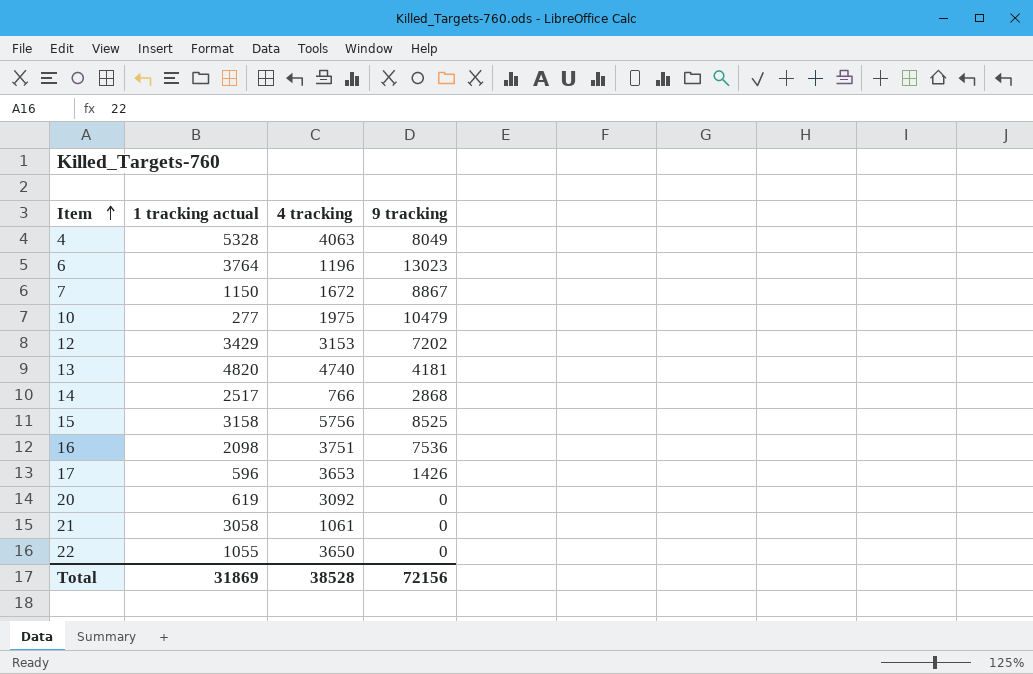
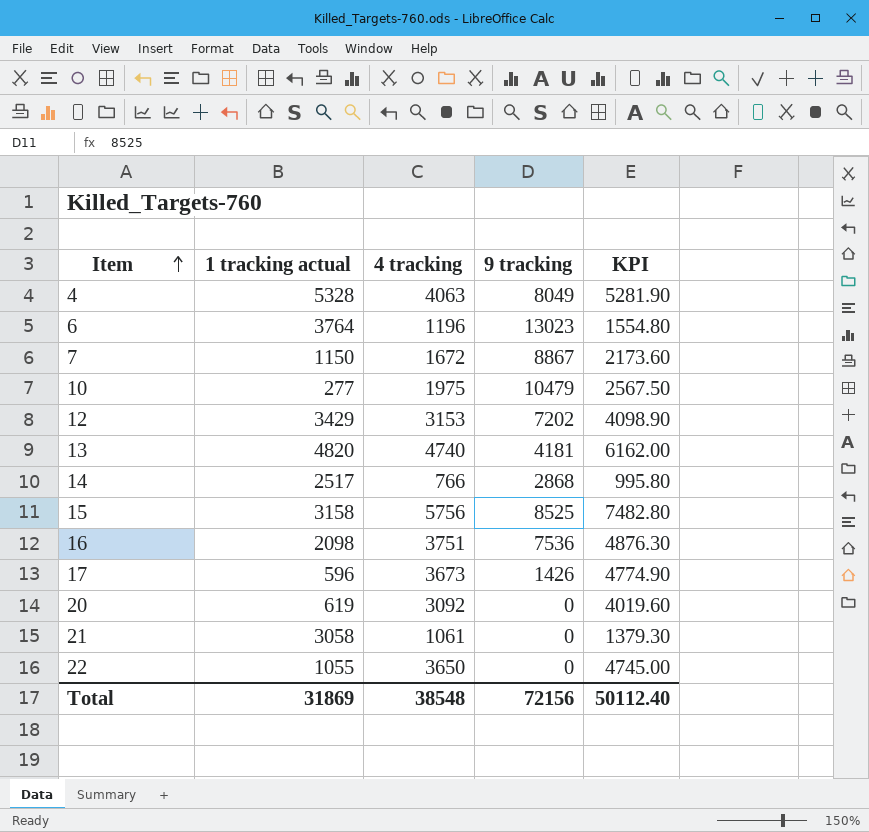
column KPI | formula: none -> [4 tracking] * 1.3
17 | 4 tracking: 3653 -> 3673
Total | 4 tracking: 38528 -> 38548

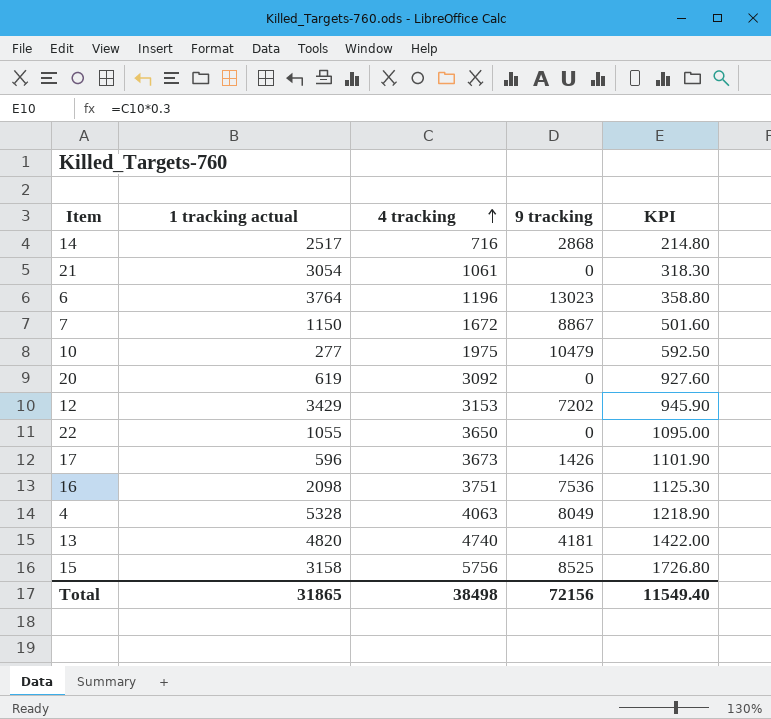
row order: Item ascending -> 4 tracking ascending
column KPI | formula: [4 tracking] * 1.3 -> [4 tracking] * 0.3
14 | 4 tracking: 766 -> 716
21 | 1 tracking actual: 3058 -> 3054
Total | 1 tracking actual: 31869 -> 31865
Total | 4 tracking: 38548 -> 38498
Total | KPI: 50112.40 -> 11549.40

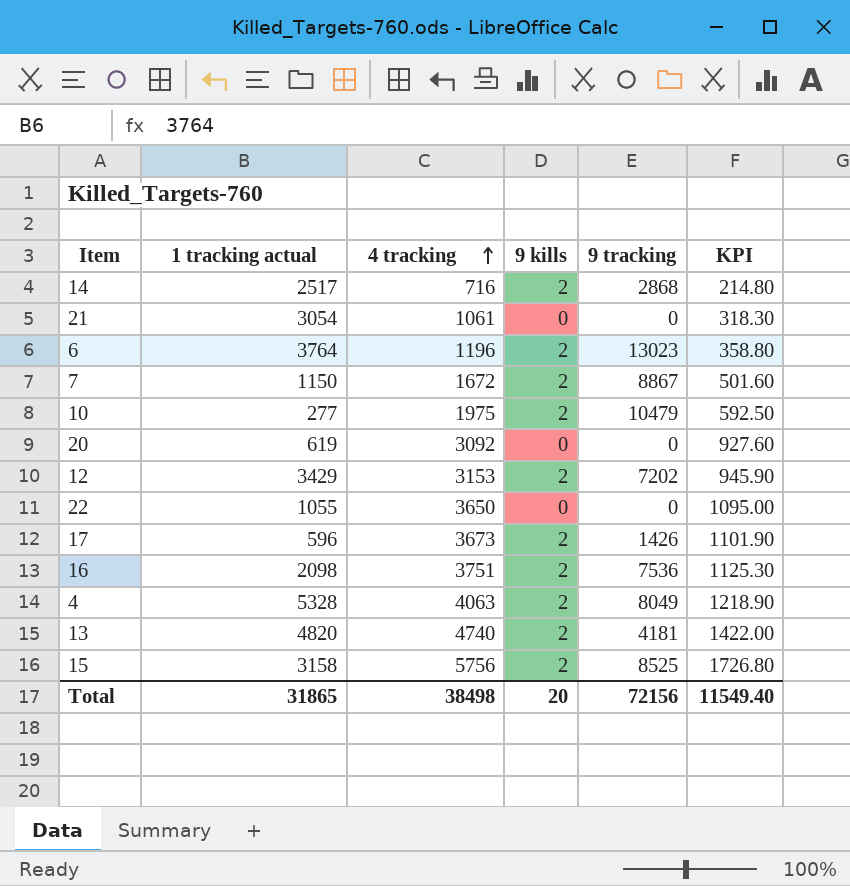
column 9 kills | position: none -> 4

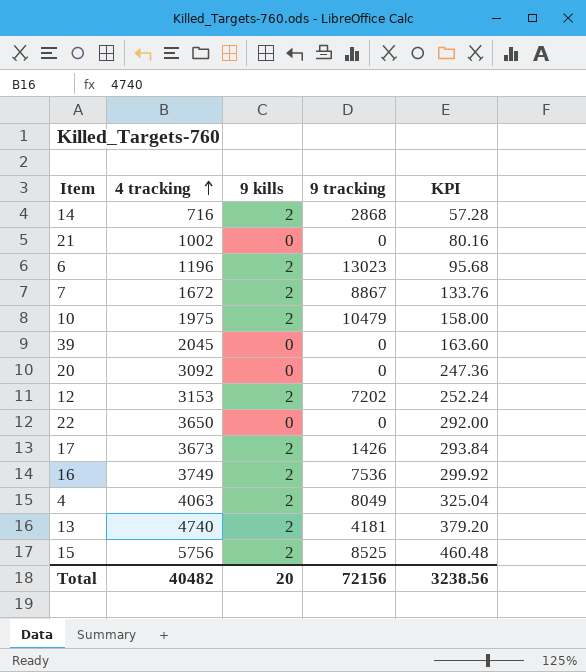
column 1 tracking actual | position: 2 -> none
column KPI | formula: [4 tracking] * 0.3 -> [4 tracking] * 0.08
21 | 4 tracking: 1061 -> 1002
row 39: none -> 2045 | 0 | 0 | 163.60
16 | 4 tracking: 3751 -> 3749
Total | 4 tracking: 38498 -> 40482
Total | KPI: 11549.40 -> 3238.56

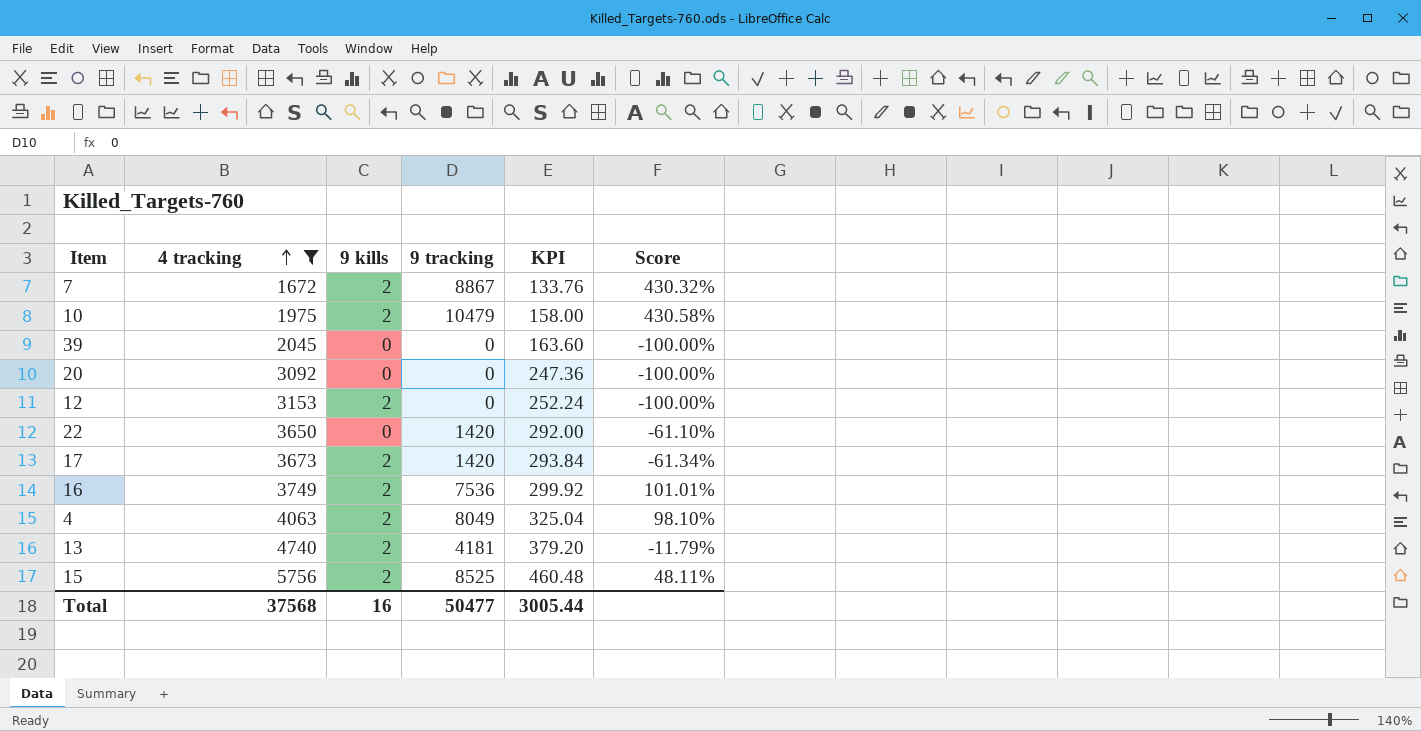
filter: none -> 4 tracking >= 1672
column Score | formula: none -> ([9 tracking] - [4 tracking]) / [4 tracking]
12 | 9 tracking: 7202 -> 0
22 | 9 tracking: 0 -> 1420
17 | 9 tracking: 1426 -> 1420
Total | 4 tracking: 40482 -> 37568
Total | 9 kills: 20 -> 16
Total | 9 tracking: 72156 -> 50477
Total | KPI: 3238.56 -> 3005.44

